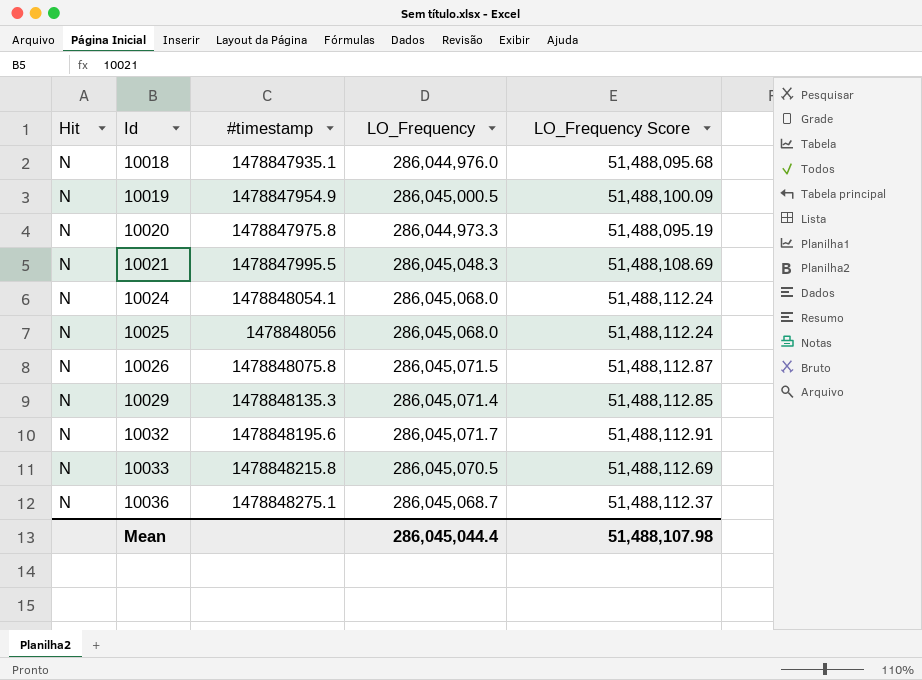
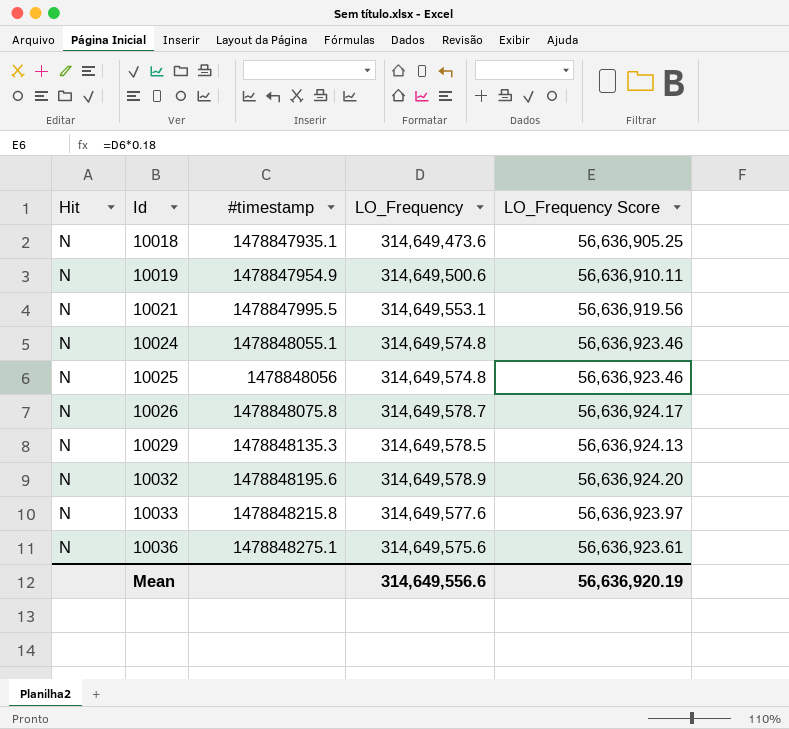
row 10020: N | 1478847975.8 | 286,044,973.3 | 51,488,095.19 -> none
10018 | LO_Frequency: 286,044,976.0 -> 314,649,473.6
10018 | LO_Frequency Score: 51,488,095.68 -> 56,636,905.25
10019 | LO_Frequency: 286,045,000.5 -> 314,649,500.6
10019 | LO_Frequency Score: 51,488,100.09 -> 56,636,910.11
10021 | LO_Frequency: 286,045,048.3 -> 314,649,553.1
10021 | LO_Frequency Score: 51,488,108.69 -> 56,636,919.56
10024 | #timestamp: 1478848054.1 -> 1478848055.1
10024 | LO_Frequency: 286,045,068.0 -> 314,649,574.8
10024 | LO_Frequency Score: 51,488,112.24 -> 56,636,923.46
10025 | LO_Frequency: 286,045,068.0 -> 314,649,574.8
10025 | LO_Frequency Score: 51,488,112.24 -> 56,636,923.46
10026 | LO_Frequency: 286,045,071.5 -> 314,649,578.7
10026 | LO_Frequency Score: 51,488,112.87 -> 56,636,924.17
10029 | LO_Frequency: 286,045,071.4 -> 314,649,578.5
10029 | LO_Frequency Score: 51,488,112.85 -> 56,636,924.13
10032 | LO_Frequency: 286,045,071.7 -> 314,649,578.9
10032 | LO_Frequency Score: 51,488,112.91 -> 56,636,924.20
10033 | LO_Frequency: 286,045,070.5 -> 314,649,577.6
10033 | LO_Frequency Score: 51,488,112.69 -> 56,636,923.97
10036 | LO_Frequency: 286,045,068.7 -> 314,649,575.6
10036 | LO_Frequency Score: 51,488,112.37 -> 56,636,923.61
Mean | LO_Frequency: 286,045,044.4 -> 314,649,556.6
Mean | LO_Frequency Score: 51,488,107.98 -> 56,636,920.19

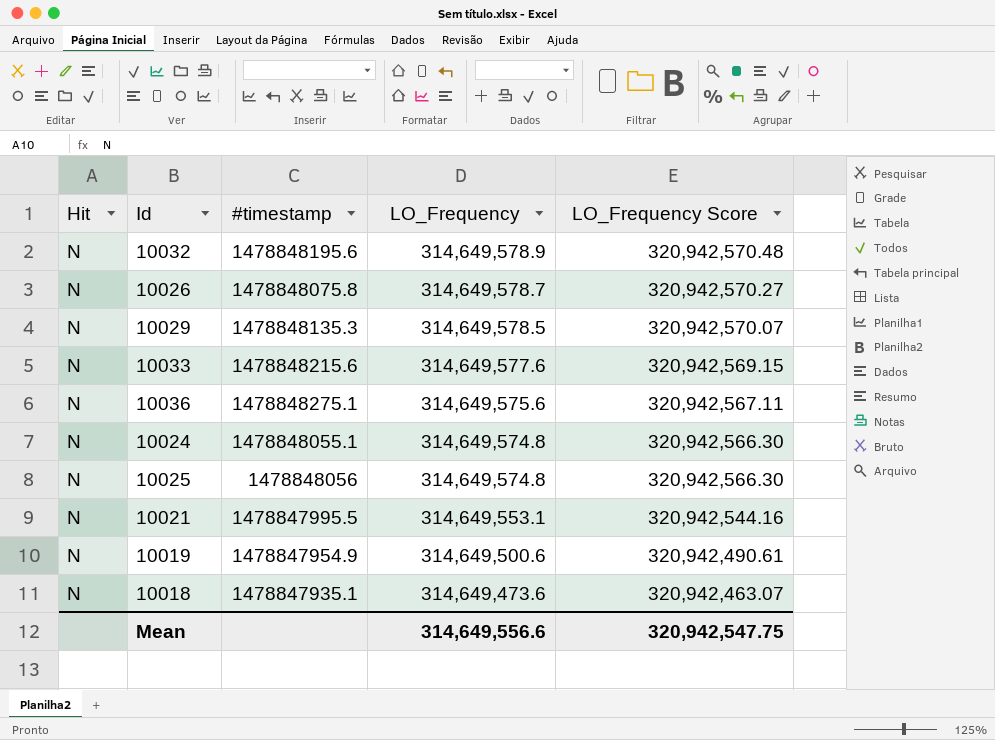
row order: Id ascending -> LO_Frequency descending
column LO_Frequency Score | formula: [LO_Frequency] * 0.18 -> [LO_Frequency] * 1.02
10033 | #timestamp: 1478848215.8 -> 1478848215.6
Mean | LO_Frequency Score: 56,636,920.19 -> 320,942,547.75

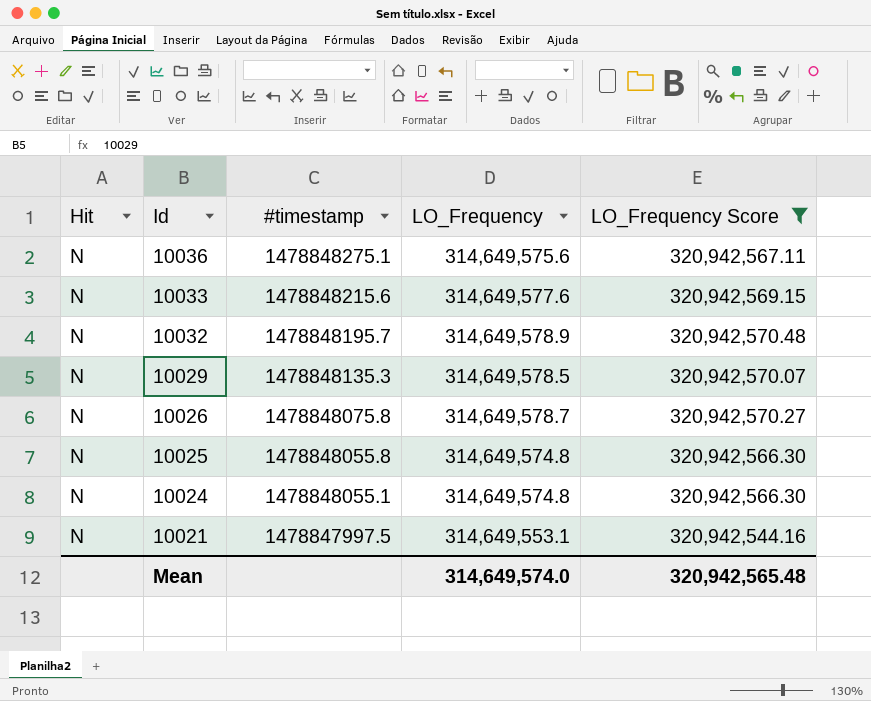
filter: none -> LO_Frequency Score >= 320,942,544.16
row order: LO_Frequency descending -> Id descending
10032 | #timestamp: 1478848195.6 -> 1478848195.7
10025 | #timestamp: 1478848056 -> 1478848055.8
10021 | #timestamp: 1478847995.5 -> 1478847997.5
Mean | LO_Frequency: 314,649,556.6 -> 314,649,574.0
Mean | LO_Frequency Score: 320,942,547.75 -> 320,942,565.48

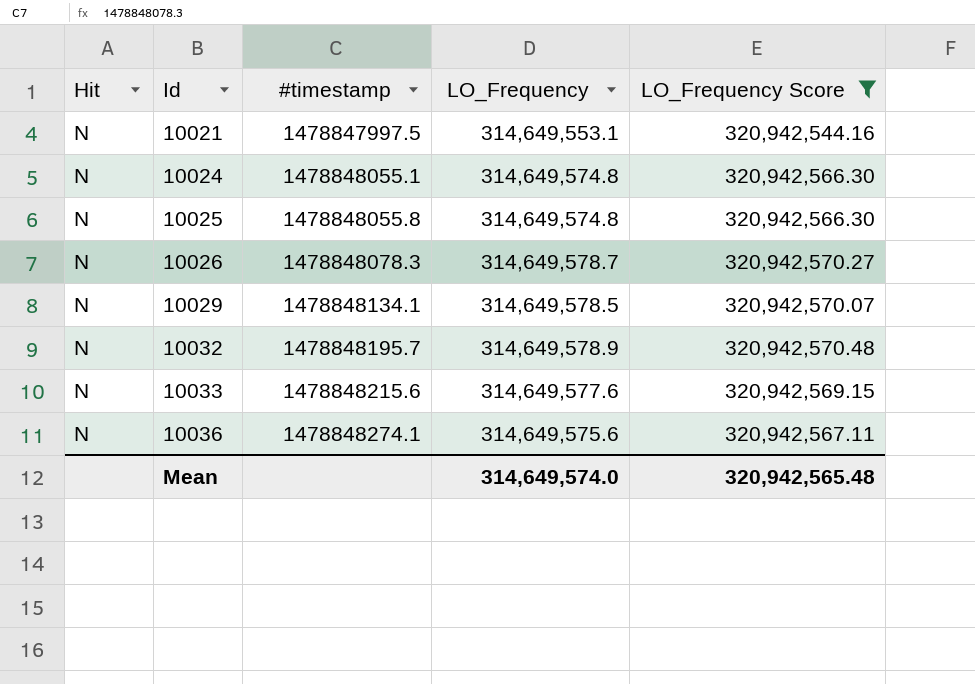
row order: Id descending -> Id ascending
10026 | #timestamp: 1478848075.8 -> 1478848078.3
10029 | #timestamp: 1478848135.3 -> 1478848134.1
10036 | #timestamp: 1478848275.1 -> 1478848274.1

